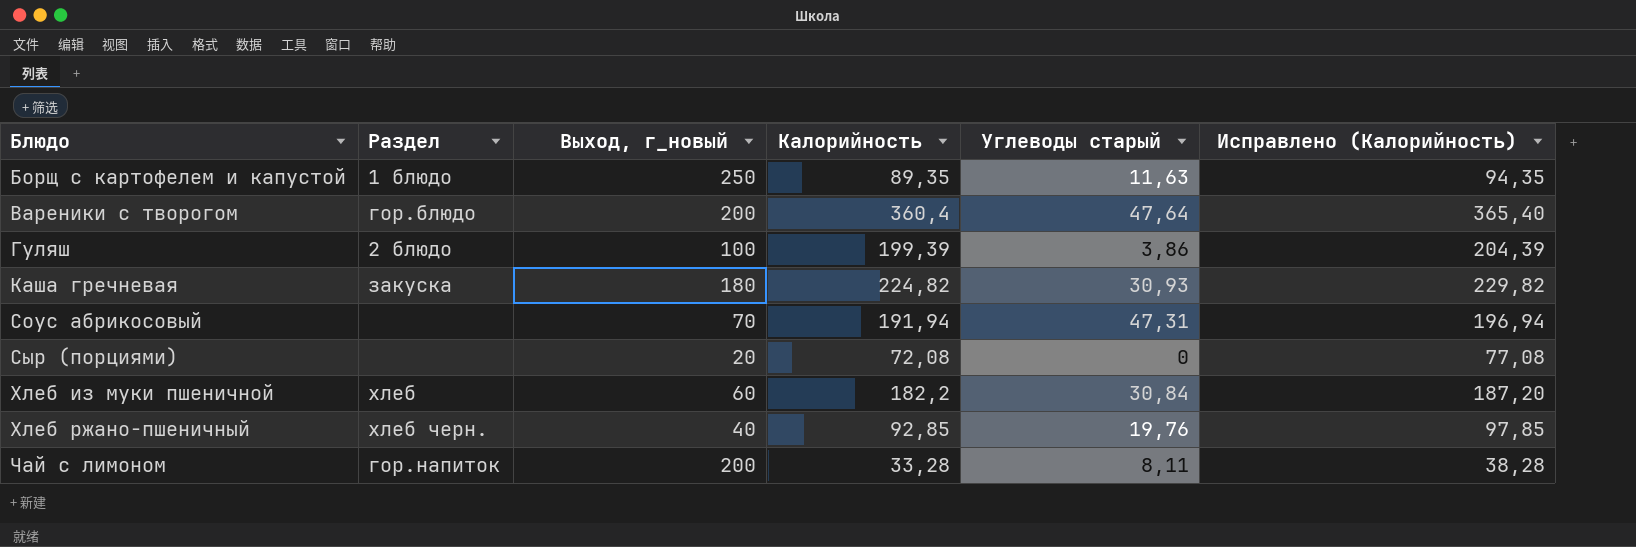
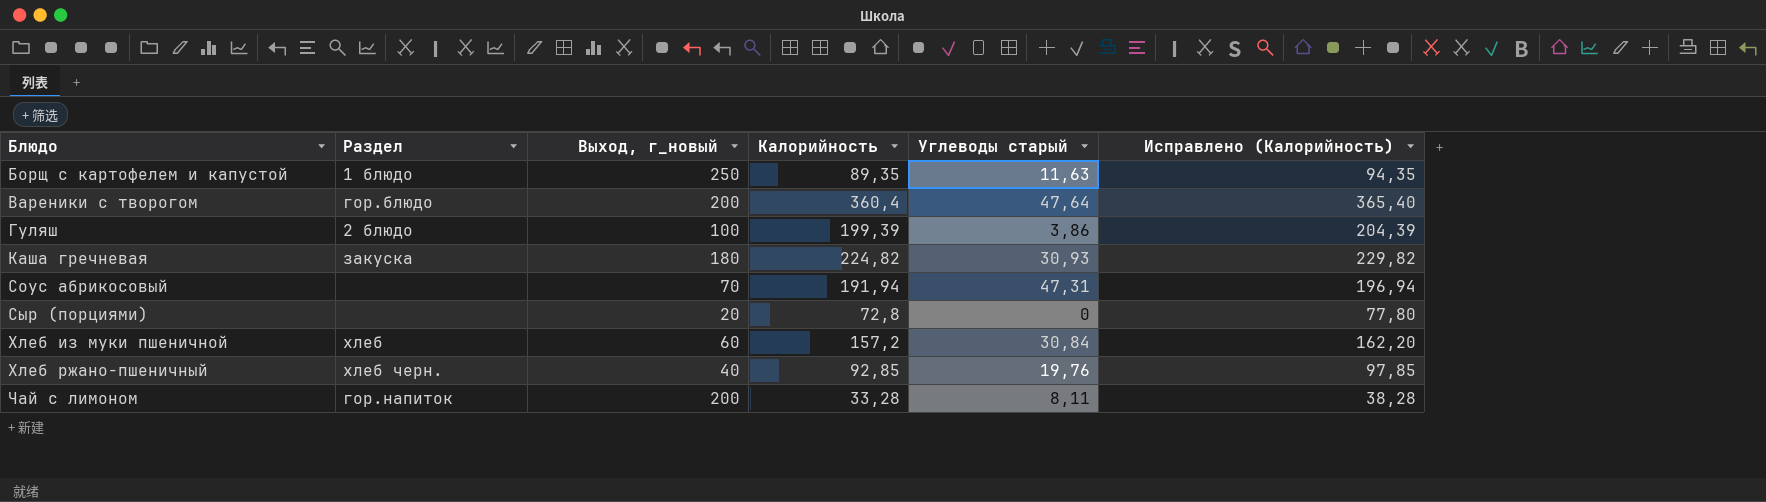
Сыр (порциями) | Калорийность: 72,08 -> 72,8
Сыр (порциями) | Исправлено (Калорийность): 77,08 -> 77,80
Хлеб из муки пшеничной | Калорийность: 182,2 -> 157,2
Хлеб из муки пшеничной | Исправлено (Калорийность): 187,20 -> 162,20

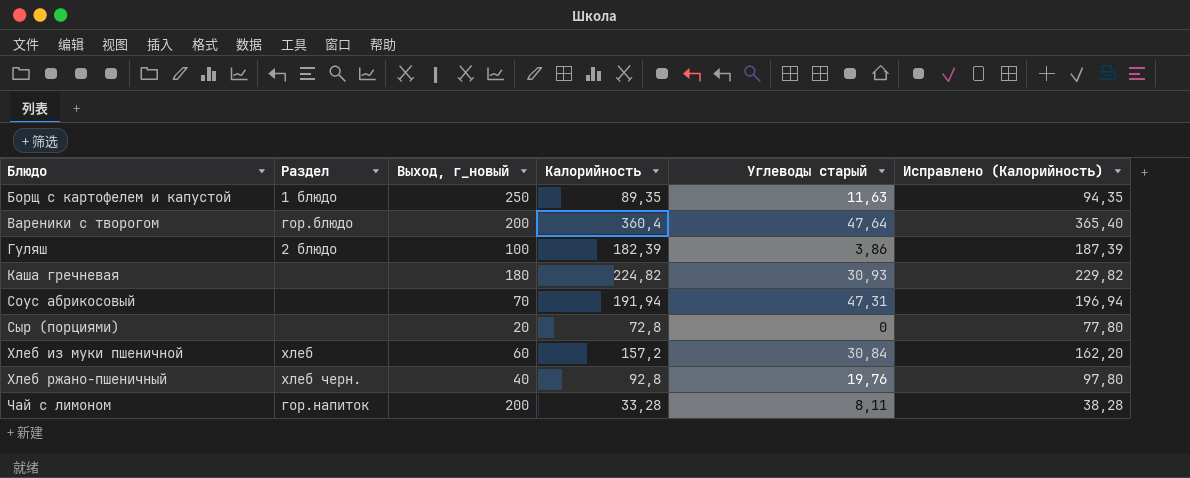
Гуляш | Калорийность: 199,39 -> 182,39
Гуляш | Исправлено (Калорийность): 204,39 -> 187,39
Каша гречневая | Раздел: закуска -> none
Хлеб ржано-пшеничный | Калорийность: 92,85 -> 92,8
Хлеб ржано-пшеничный | Исправлено (Калорийность): 97,85 -> 97,80

